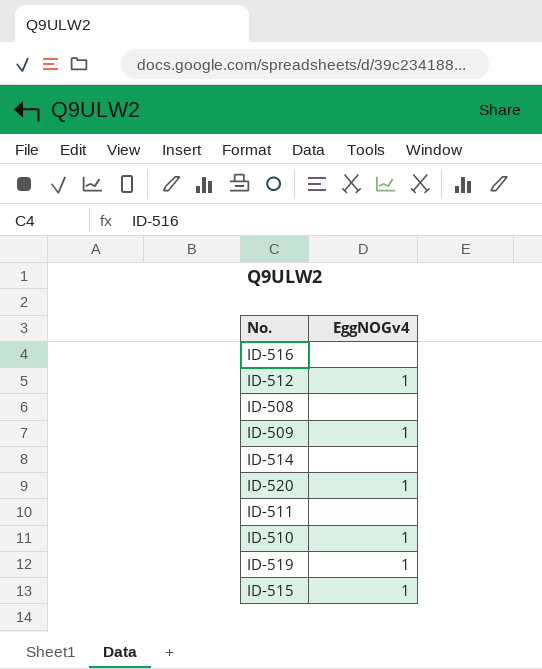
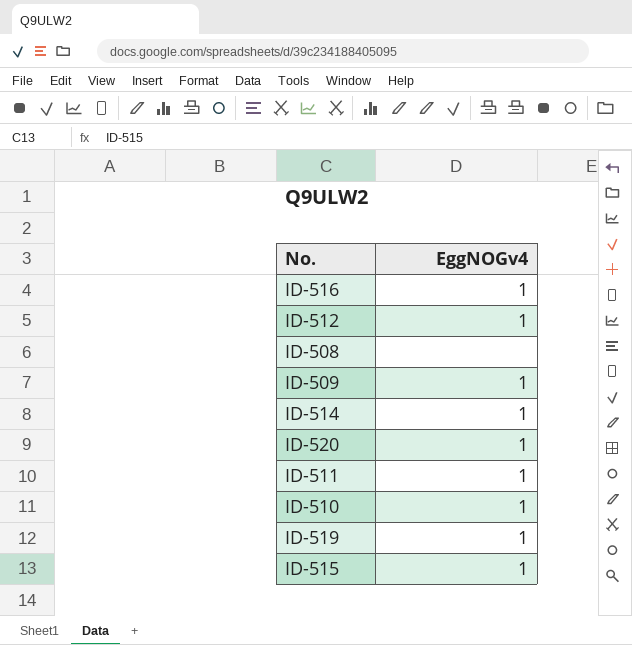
ID-516 | EggNOGv4: none -> 1
ID-514 | EggNOGv4: none -> 1
ID-511 | EggNOGv4: none -> 1

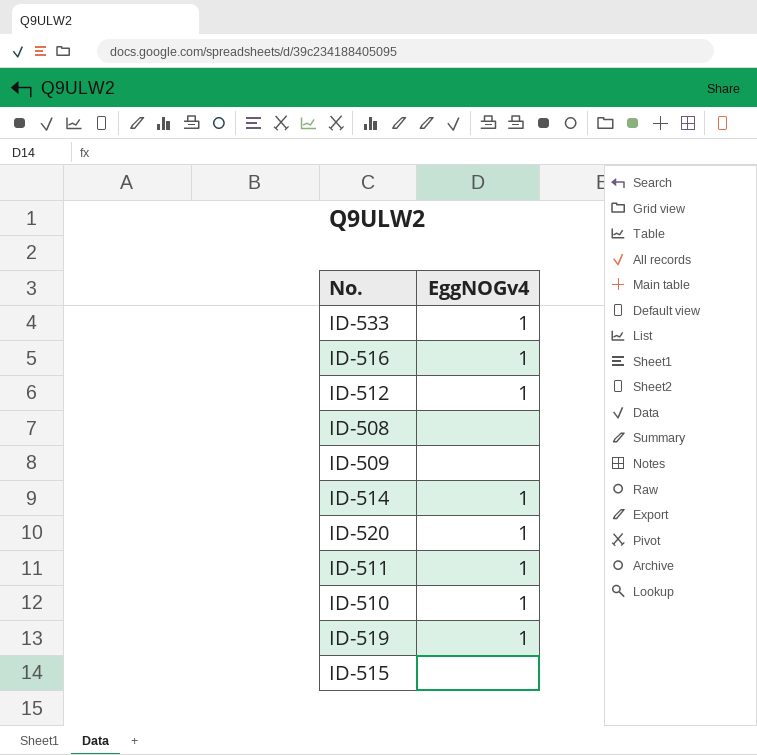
row ID-533: none -> 1
ID-509 | EggNOGv4: 1 -> none
ID-515 | EggNOGv4: 1 -> none

